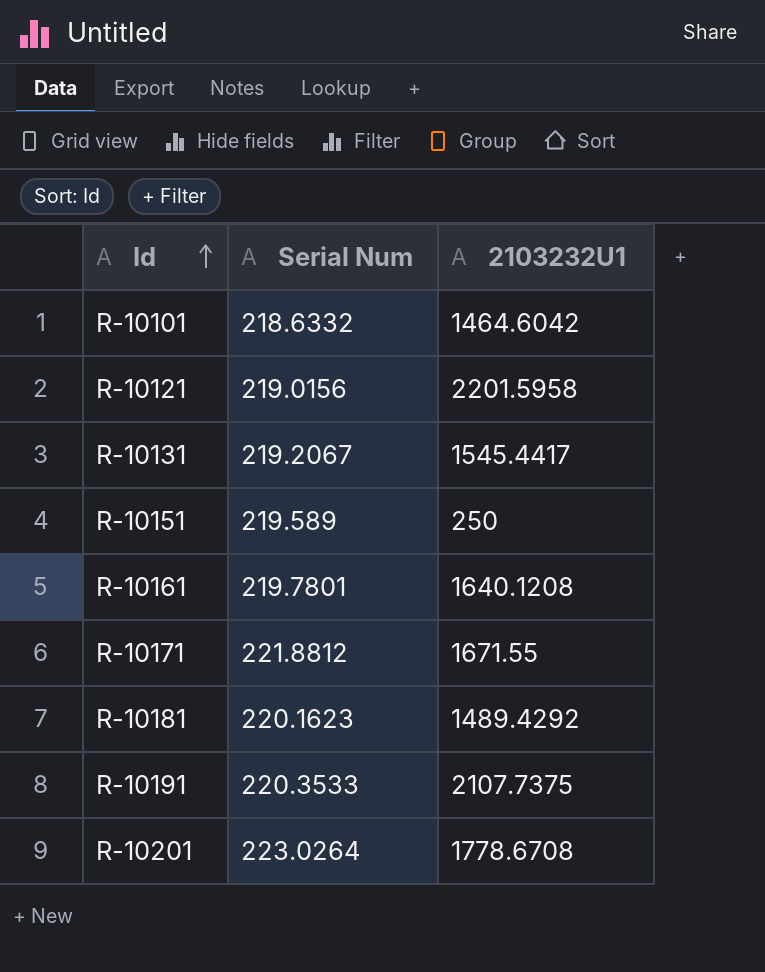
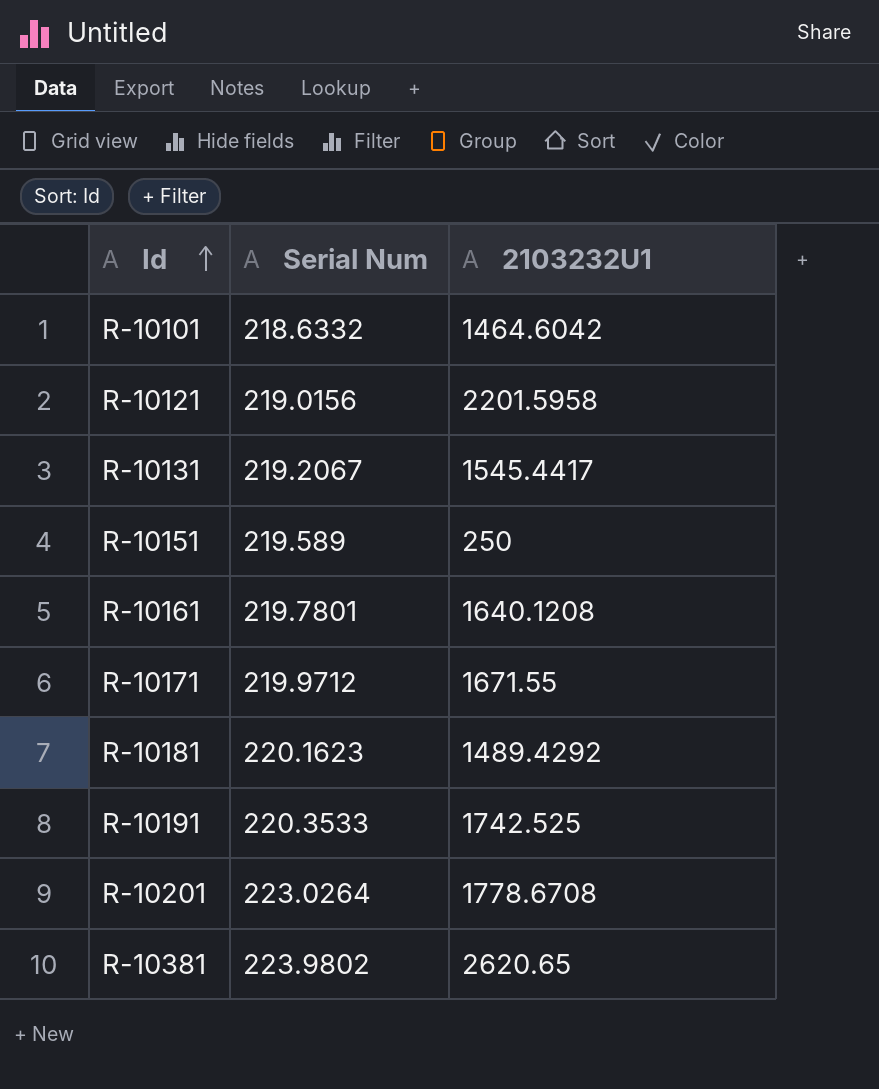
R-10171 | Serial Num: 221.8812 -> 219.9712
R-10191 | 2103232U1: 2107.7375 -> 1742.525
row R-10381: none -> 223.9802 | 2620.65

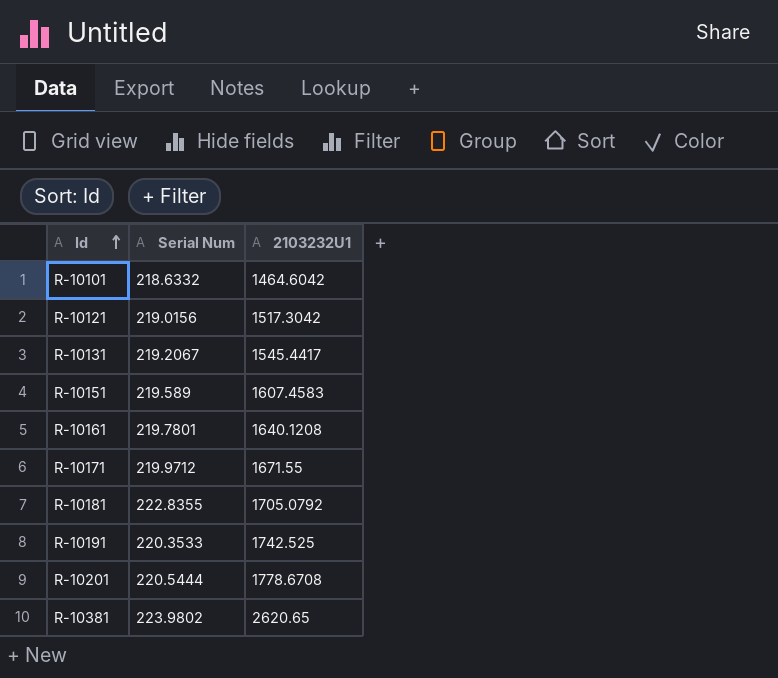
R-10121 | 2103232U1: 2201.5958 -> 1517.3042
R-10151 | 2103232U1: 250 -> 1607.4583
R-10181 | Serial Num: 220.1623 -> 222.8355
R-10181 | 2103232U1: 1489.4292 -> 1705.0792
R-10201 | Serial Num: 223.0264 -> 220.5444

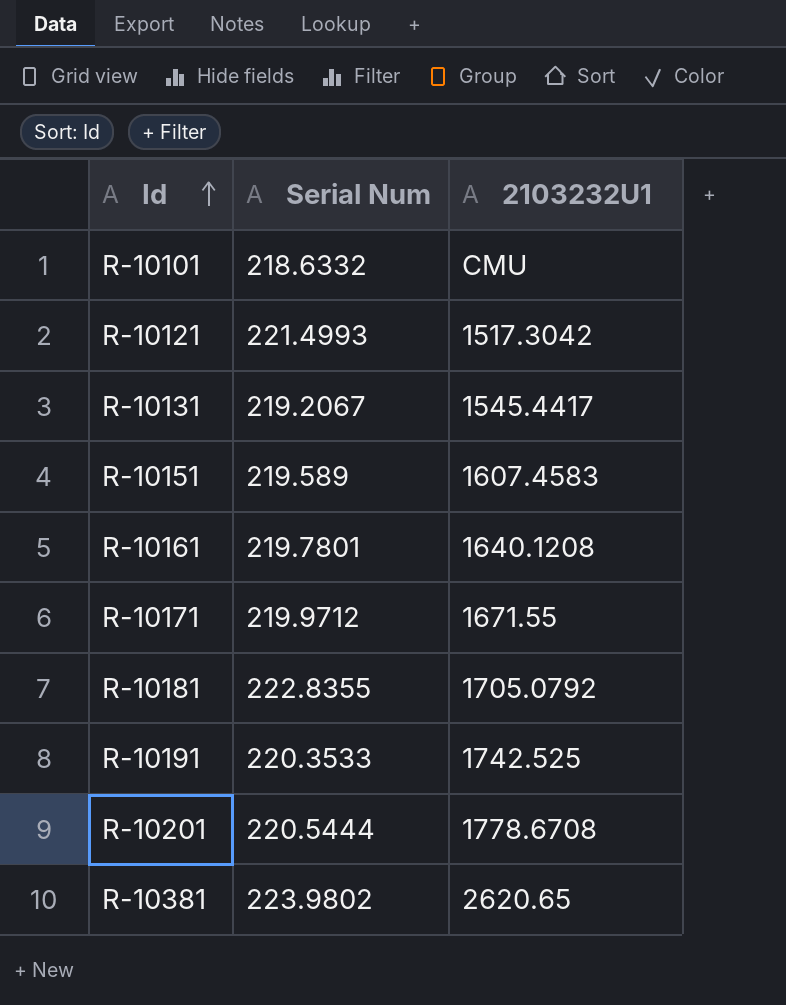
R-10101 | 2103232U1: 1464.6042 -> CMU
R-10121 | Serial Num: 219.0156 -> 221.4993

